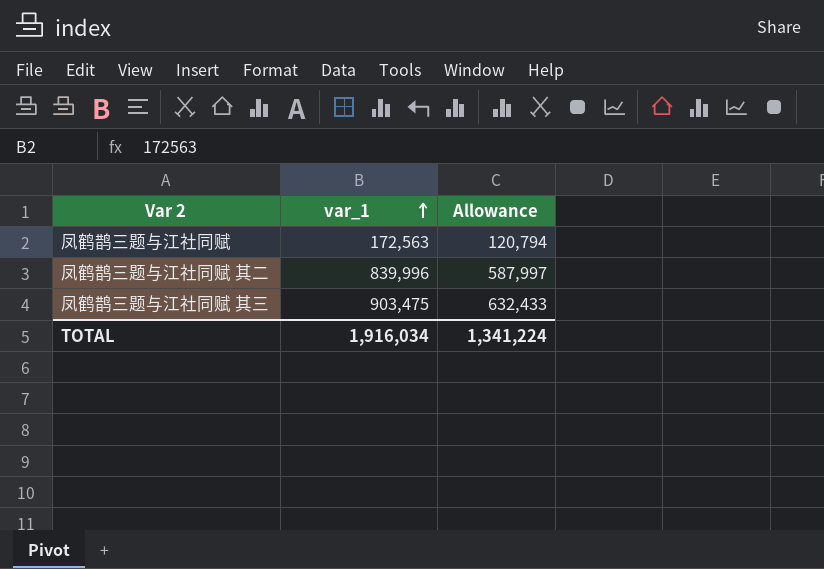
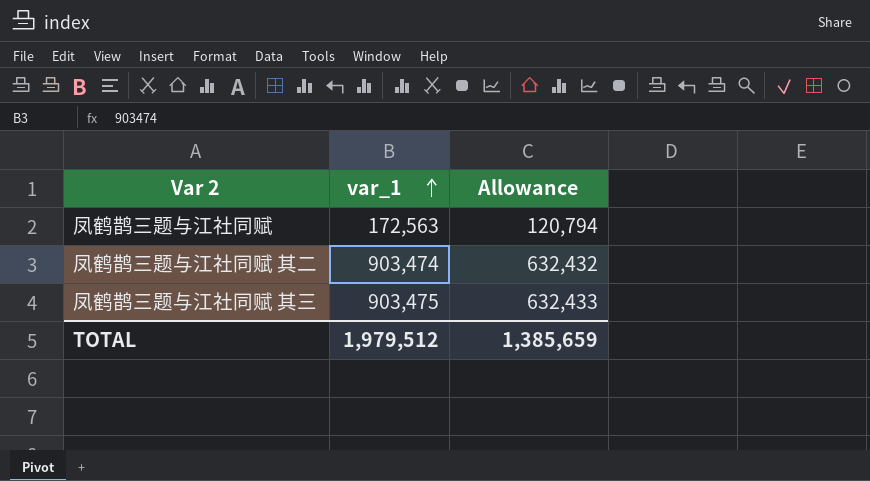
凤鹤鹊三题与江社同赋 其二 | var_1: 839,996 -> 903,474
凤鹤鹊三题与江社同赋 其二 | Allowance: 587,997 -> 632,432
TOTAL | var_1: 1,916,034 -> 1,979,512
TOTAL | Allowance: 1,341,224 -> 1,385,659

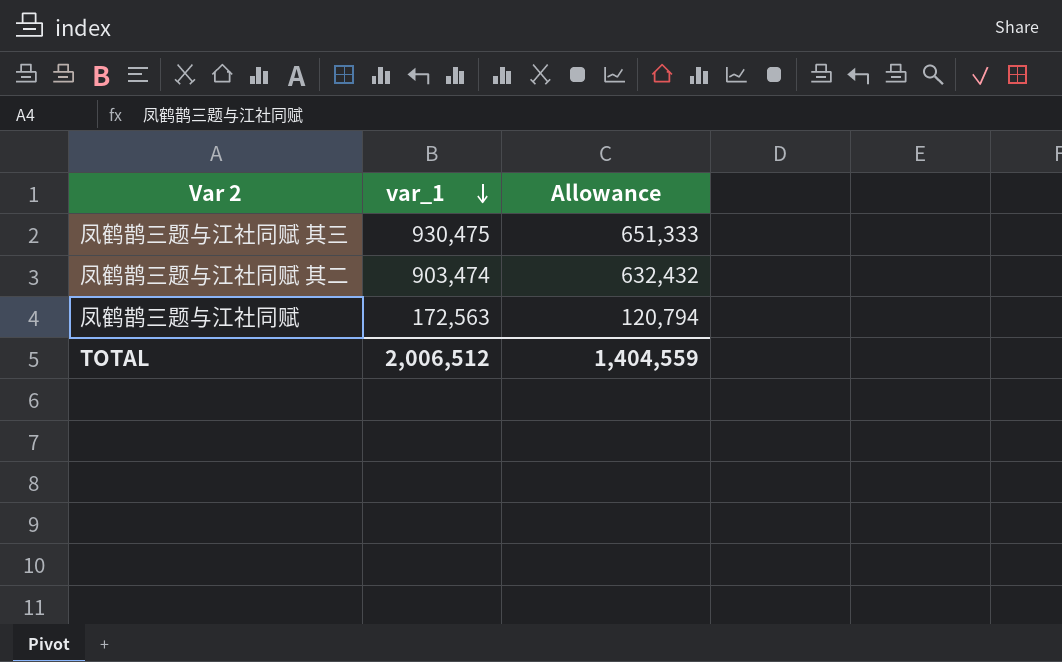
row order: var_1 ascending -> var_1 descending
凤鹤鹊三题与江社同赋 其三 | var_1: 903,475 -> 930,475
凤鹤鹊三题与江社同赋 其三 | Allowance: 632,433 -> 651,333
TOTAL | var_1: 1,979,512 -> 2,006,512
TOTAL | Allowance: 1,385,659 -> 1,404,559

